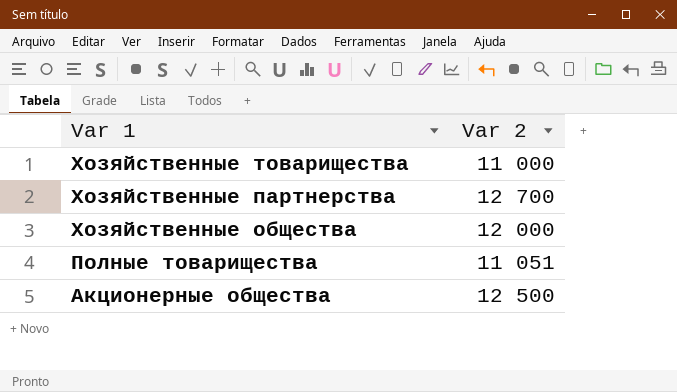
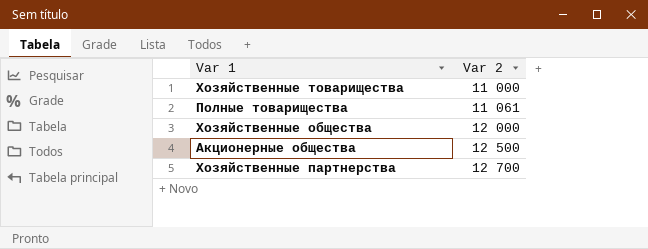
row order: Var 1 descending -> Var 2 ascending
Полные товарищества | Var 2: 11 051 -> 11 061

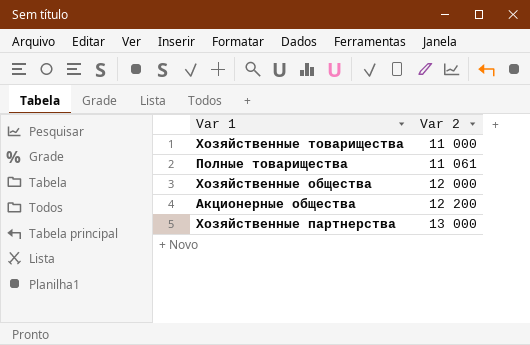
Акционерные общества | Var 2: 12 500 -> 12 200
Хозяйственные партнерства | Var 2: 12 700 -> 13 000

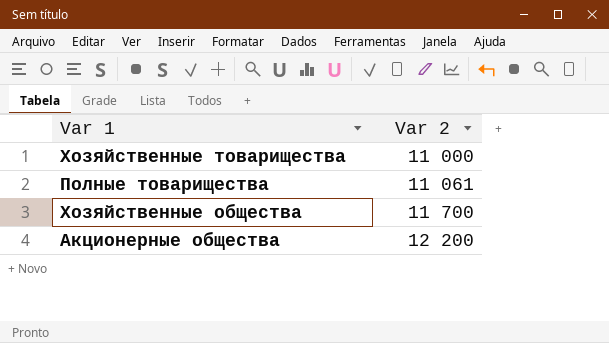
row Хозяйственные партнерства: 13 000 -> none
Хозяйственные общества | Var 2: 12 000 -> 11 700

